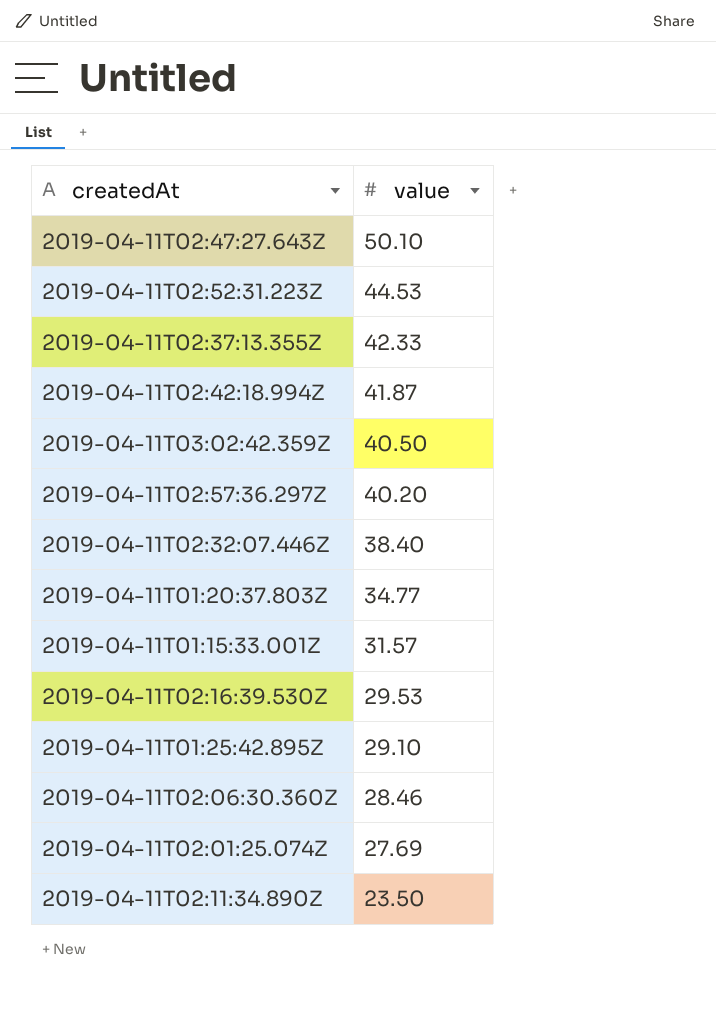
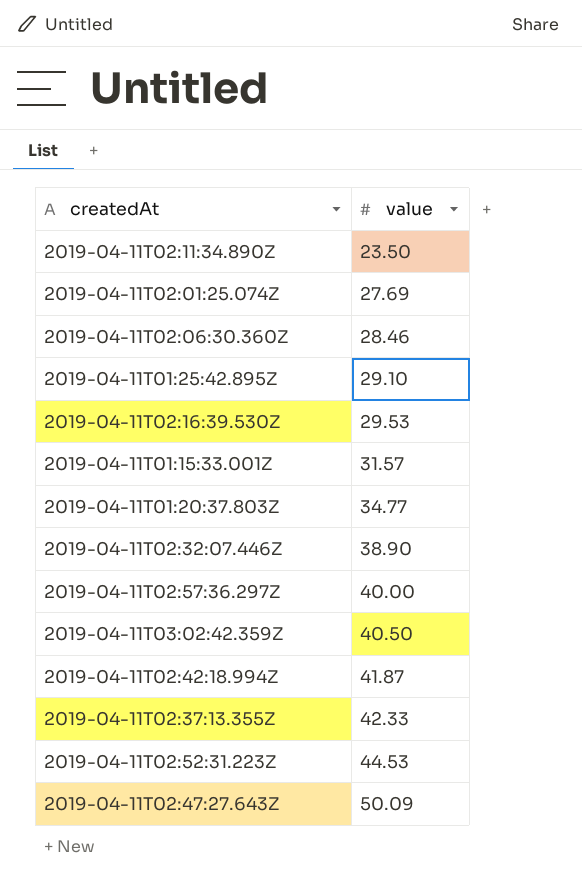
row order: value descending -> value ascending
2019-04-11T02:32:07.446Z | value: 38.40 -> 38.90
2019-04-11T02:57:36.297Z | value: 40.20 -> 40.00
2019-04-11T02:47:27.643Z | value: 50.10 -> 50.09

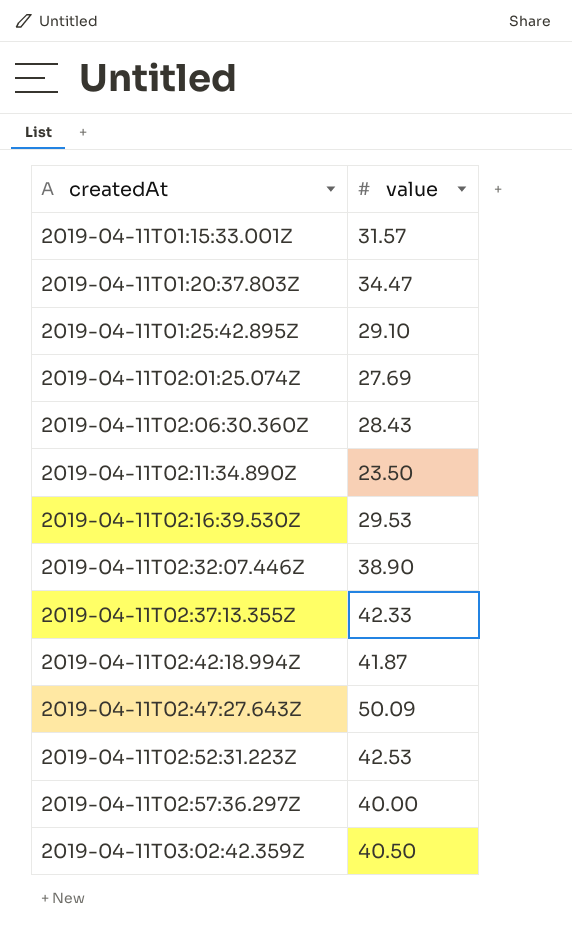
row order: value ascending -> createdAt ascending
2019-04-11T01:20:37.803Z | value: 34.77 -> 34.47
2019-04-11T02:06:30.360Z | value: 28.46 -> 28.43
2019-04-11T02:52:31.223Z | value: 44.53 -> 42.53

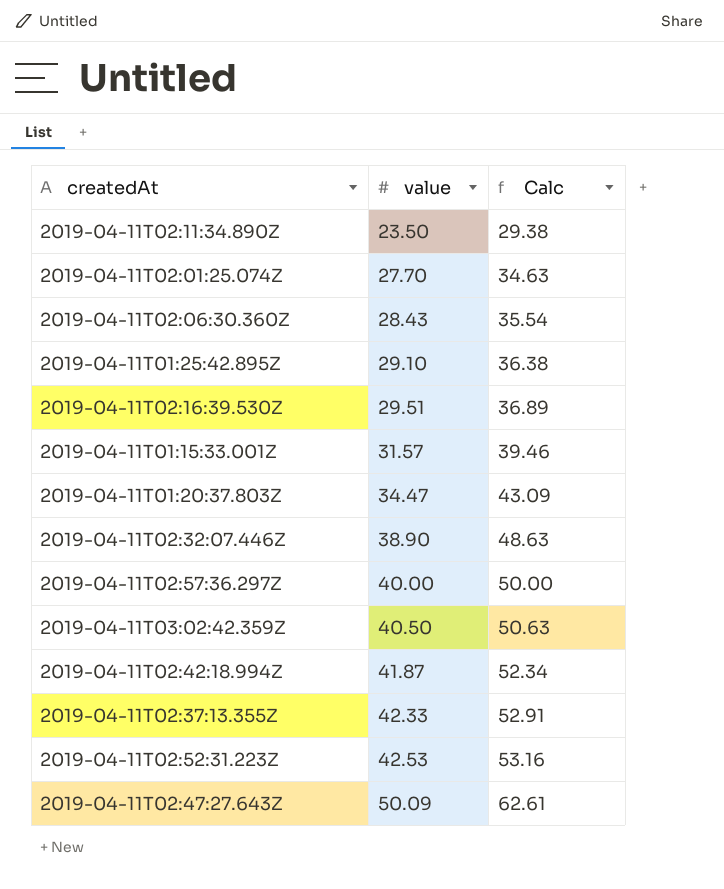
row order: createdAt ascending -> value ascending
column Calc | formula: none -> [value] * 1.25
2019-04-11T02:01:25.074Z | value: 27.69 -> 27.70
2019-04-11T02:16:39.530Z | value: 29.53 -> 29.51

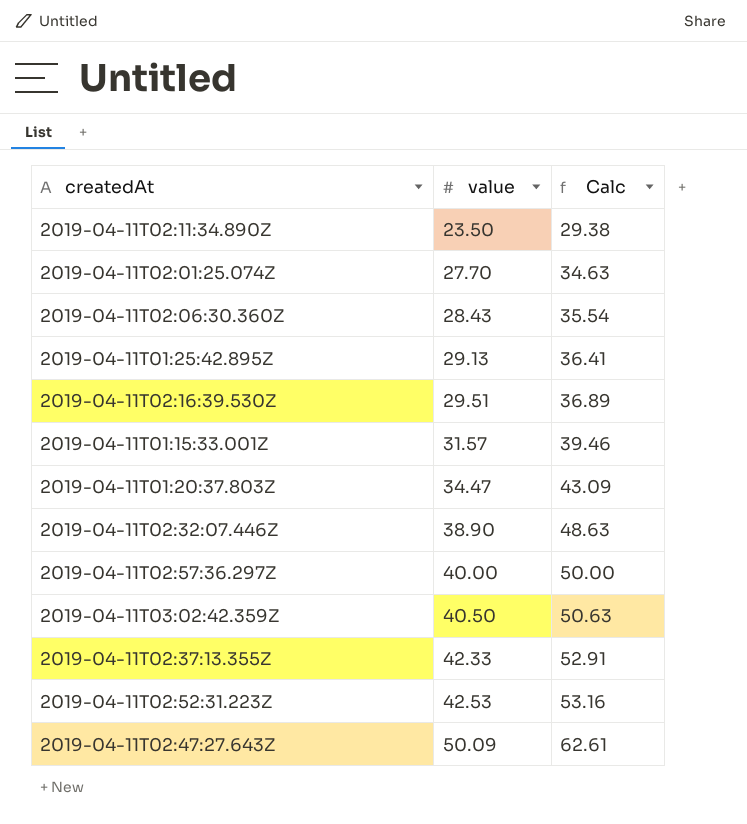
row 2019-04-11T02:42:18.994Z: 41.87 | 52.34 -> none
2019-04-11T01:25:42.895Z | value: 29.10 -> 29.13
2019-04-11T01:25:42.895Z | Calc: 36.38 -> 36.41

